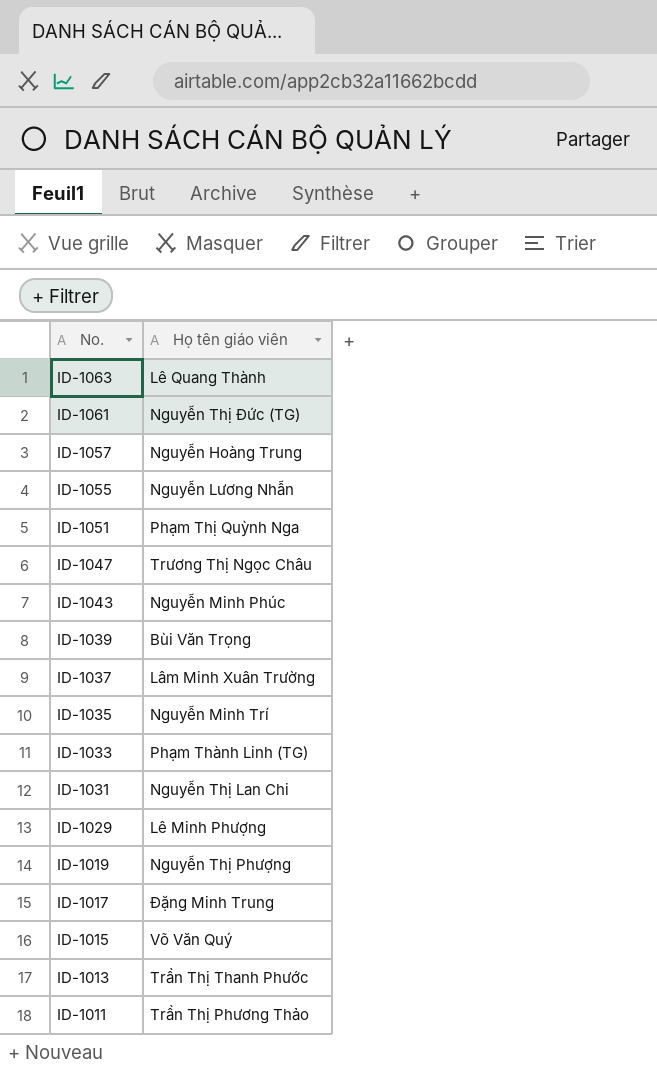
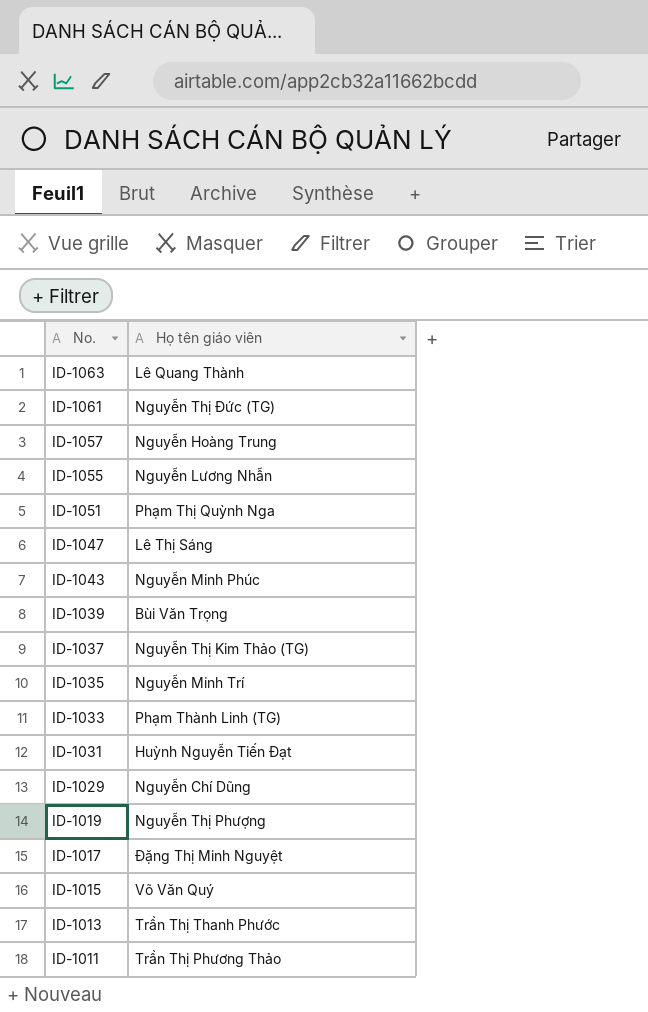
ID-1047 | Họ tên giáo viên: Trương Thị Ngọc Châu -> Lê Thị Sáng
ID-1037 | Họ tên giáo viên: Lâm Minh Xuân Trường -> Nguyễn Thị Kim Thảo (TG)
ID-1031 | Họ tên giáo viên: Nguyễn Thị Lan Chi -> Huỳnh Nguyễn Tiến Đạt
ID-1029 | Họ tên giáo viên: Lê Minh Phượng -> Nguyễn Chí Dũng
ID-1017 | Họ tên giáo viên: Đặng Minh Trung -> Đặng Thị Minh Nguyệt

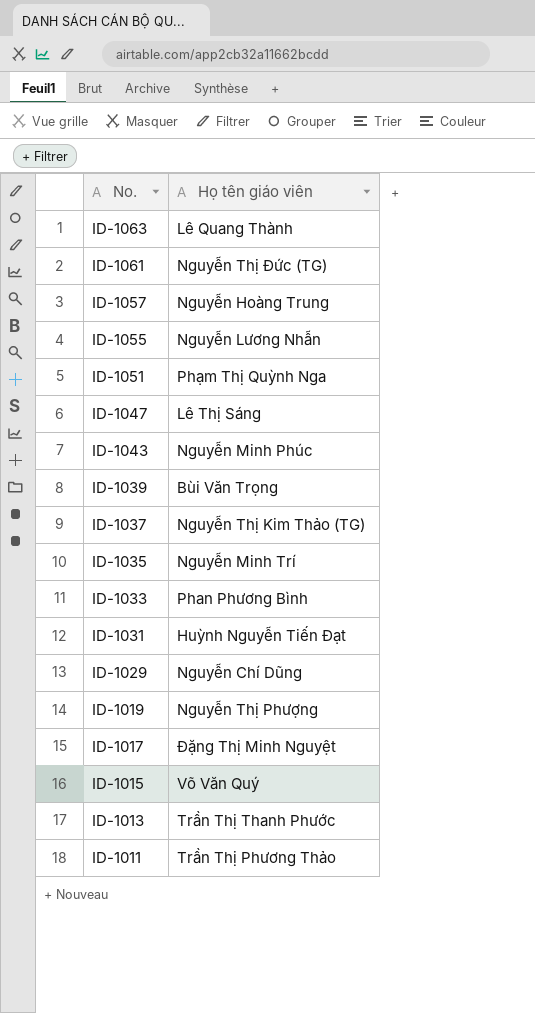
ID-1033 | Họ tên giáo viên: Phạm Thành Linh (TG) -> Phan Phương Bình

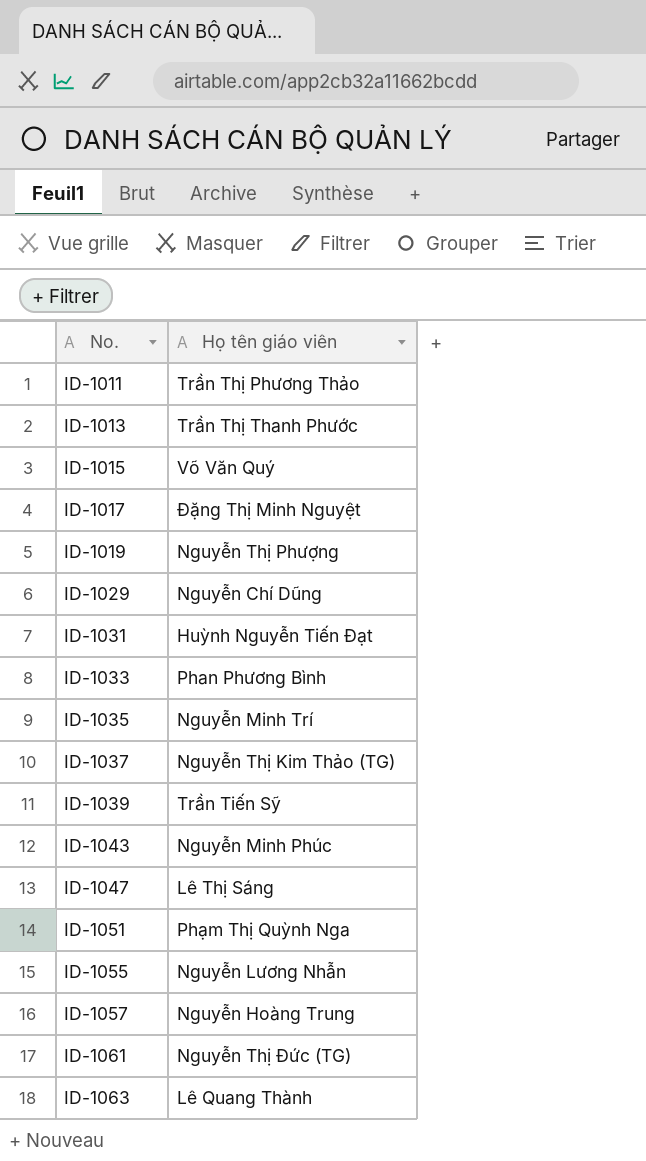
row order: No. descending -> No. ascending
ID-1039 | Họ tên giáo viên: Bùi Văn Trọng -> Trần Tiến Sỹ

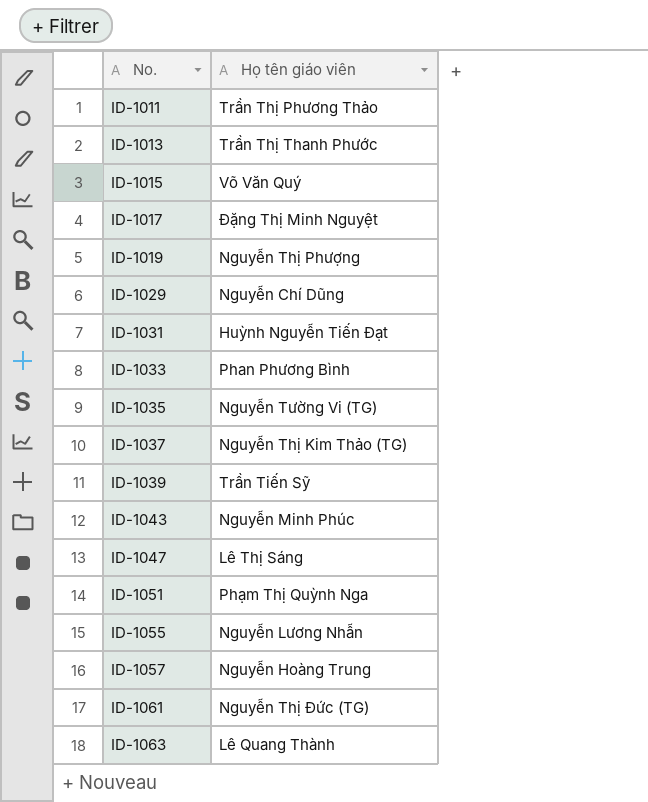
ID-1035 | Họ tên giáo viên: Nguyễn Minh Trí -> Nguyễn Tường Vi (TG)

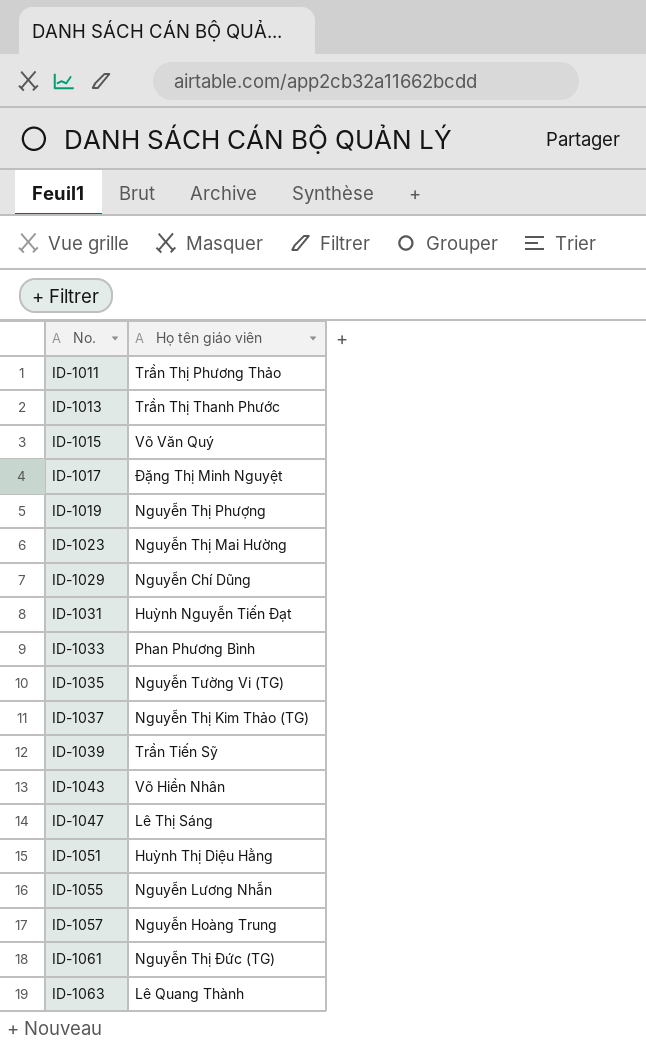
row ID-1023: none -> Nguyễn Thị Mai Hường
ID-1043 | Họ tên giáo viên: Nguyễn Minh Phúc -> Võ Hiền Nhân
ID-1051 | Họ tên giáo viên: Phạm Thị Quỳnh Nga -> Huỳnh Thị Diệu Hằng

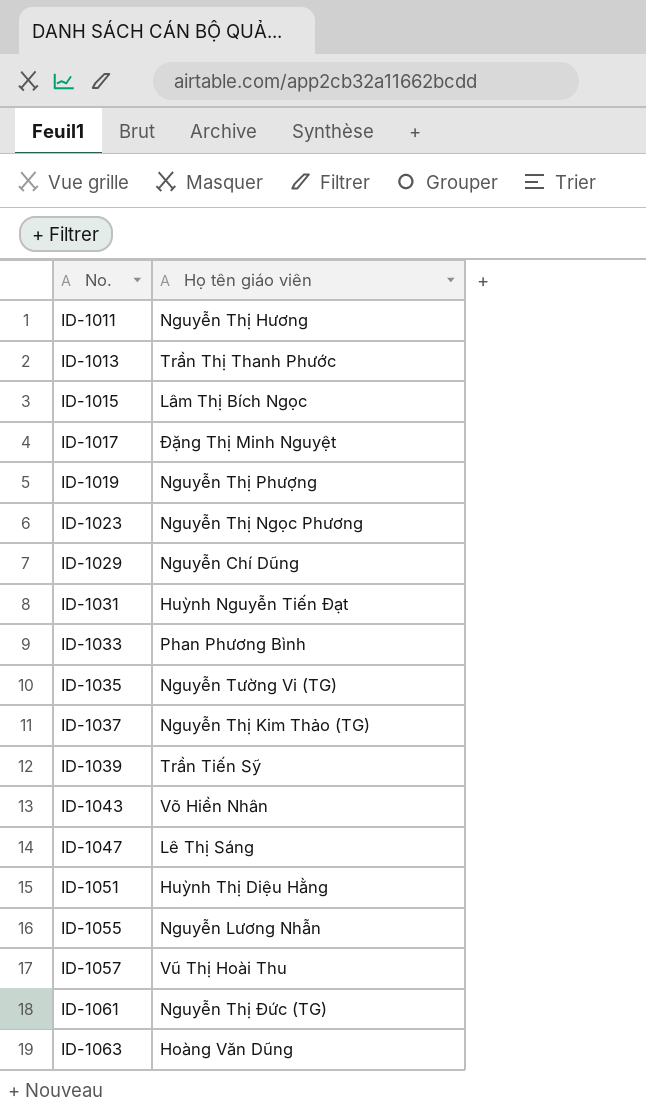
ID-1011 | Họ tên giáo viên: Trần Thị Phương Thảo -> Nguyễn Thị Hương
ID-1015 | Họ tên giáo viên: Võ Văn Quý -> Lâm Thị Bích Ngọc
ID-1023 | Họ tên giáo viên: Nguyễn Thị Mai Hường -> Nguyễn Thị Ngọc Phương
ID-1057 | Họ tên giáo viên: Nguyễn Hoàng Trung -> Vũ Thị Hoài Thu
ID-1063 | Họ tên giáo viên: Lê Quang Thành -> Hoàng Văn Dũng

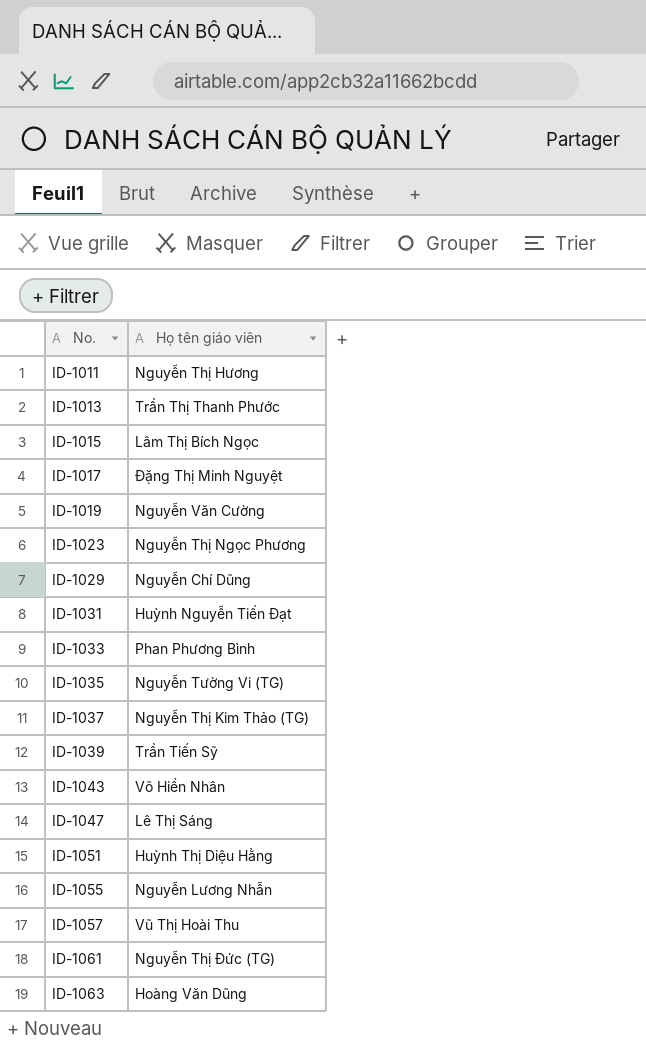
ID-1019 | Họ tên giáo viên: Nguyễn Thị Phượng -> Nguyễn Văn Cường

